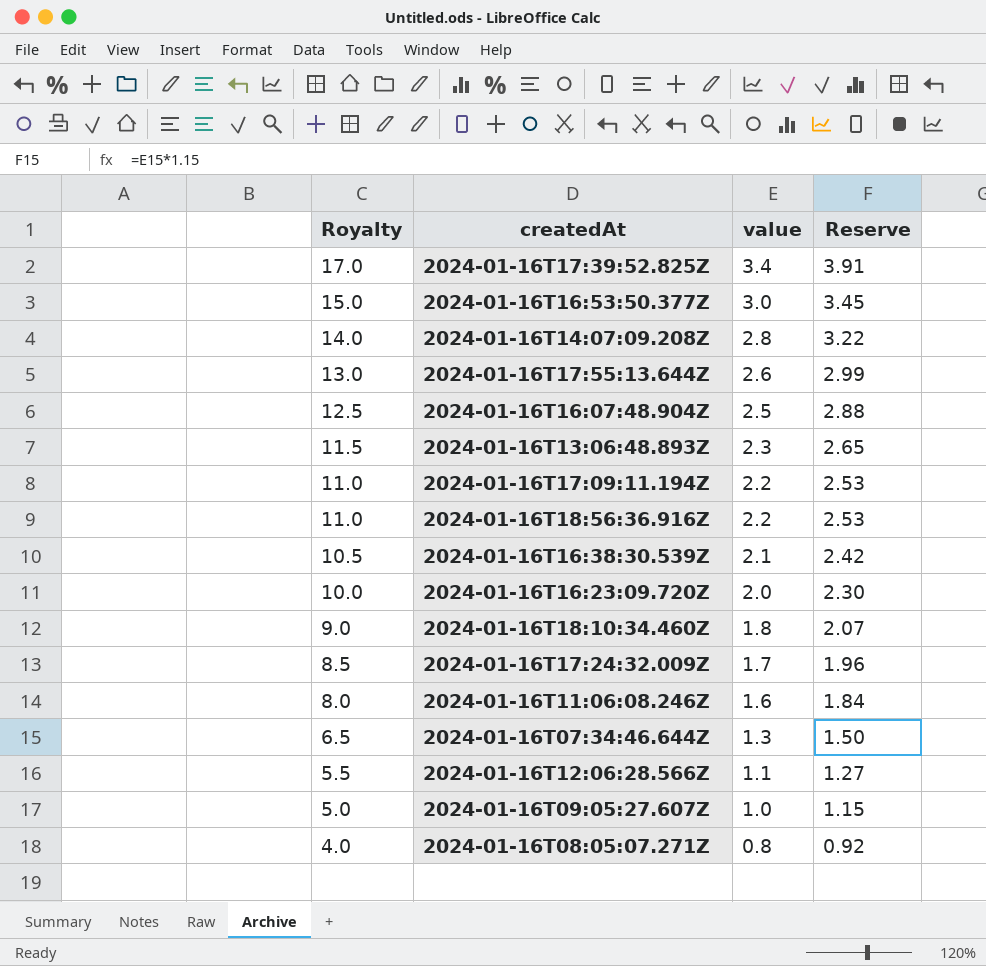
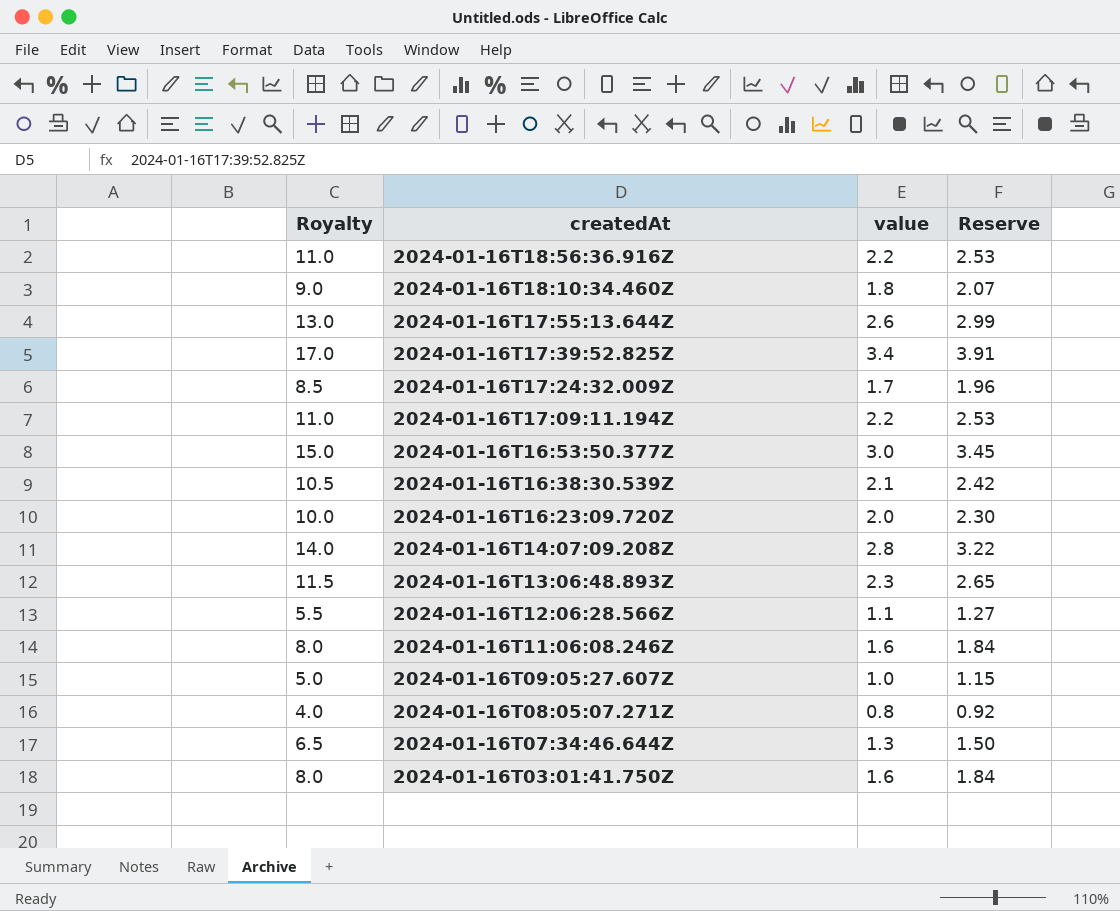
row order: Royalty descending -> createdAt descending
row 2024-01-16T16:07:48.904Z: 12.5 | 2.5 | 2.88 -> none
row 2024-01-16T03:01:41.750Z: none -> 8.0 | 1.6 | 1.84

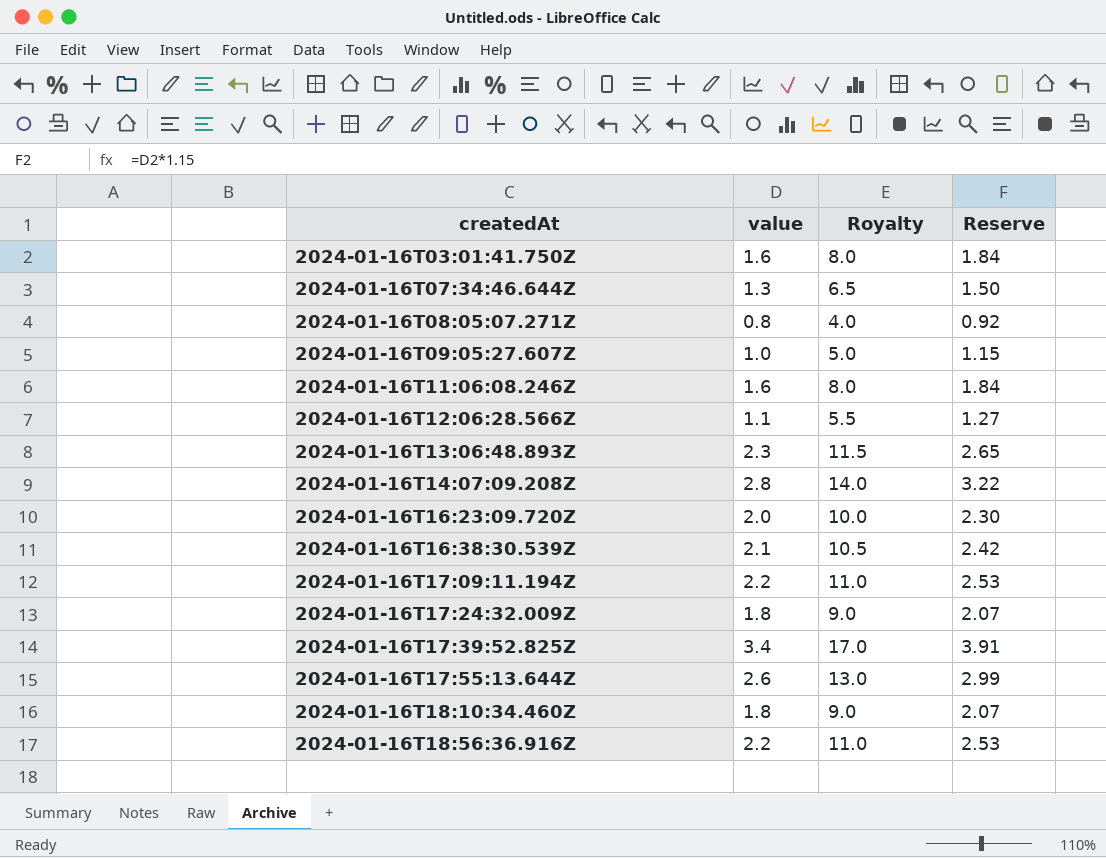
row order: createdAt descending -> createdAt ascending
column Royalty | position: 1 -> 3
row 2024-01-16T16:53:50.377Z: 15.0 | 3.0 | 3.45 -> none
2024-01-16T17:24:32.009Z | value: 1.7 -> 1.8
2024-01-16T17:24:32.009Z | Royalty: 8.5 -> 9.0
2024-01-16T17:24:32.009Z | Reserve: 1.96 -> 2.07

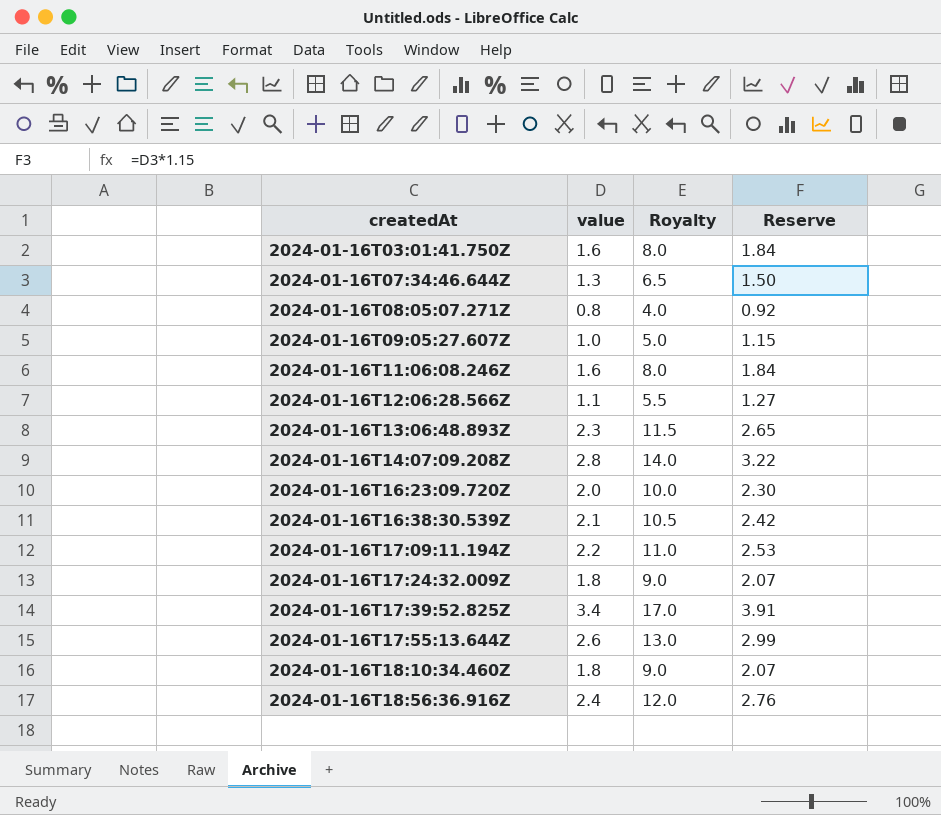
2024-01-16T18:56:36.916Z | value: 2.2 -> 2.4
2024-01-16T18:56:36.916Z | Royalty: 11.0 -> 12.0
2024-01-16T18:56:36.916Z | Reserve: 2.53 -> 2.76

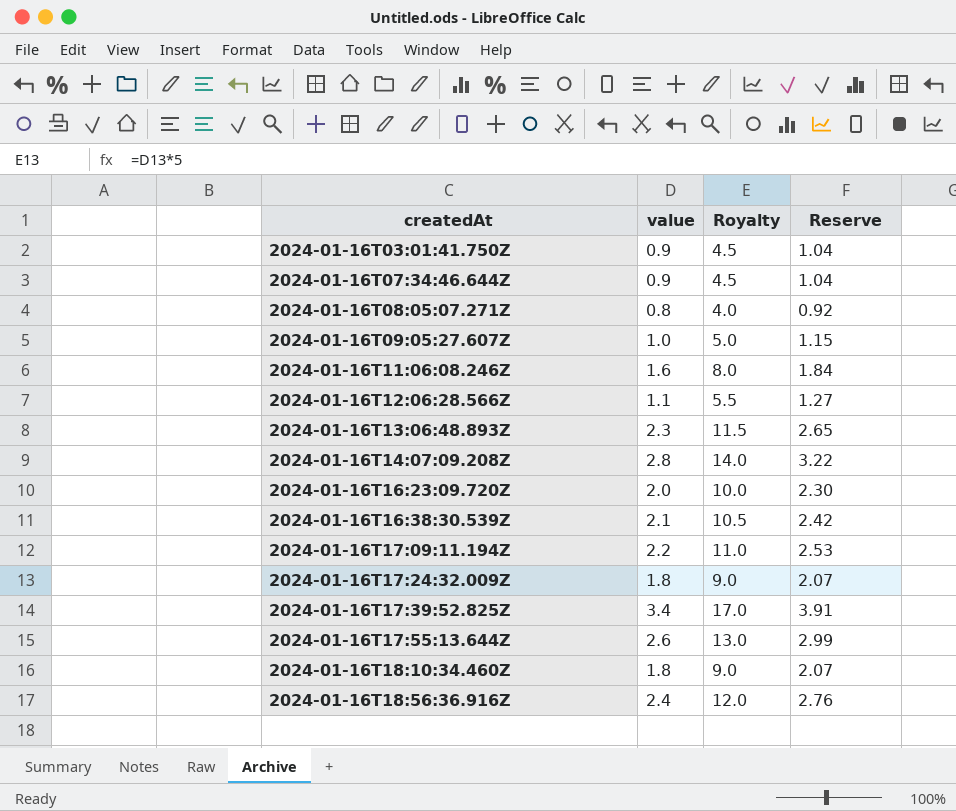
2024-01-16T03:01:41.750Z | value: 1.6 -> 0.9
2024-01-16T03:01:41.750Z | Royalty: 8.0 -> 4.5
2024-01-16T03:01:41.750Z | Reserve: 1.84 -> 1.04
2024-01-16T07:34:46.644Z | value: 1.3 -> 0.9
2024-01-16T07:34:46.644Z | Royalty: 6.5 -> 4.5
2024-01-16T07:34:46.644Z | Reserve: 1.50 -> 1.04

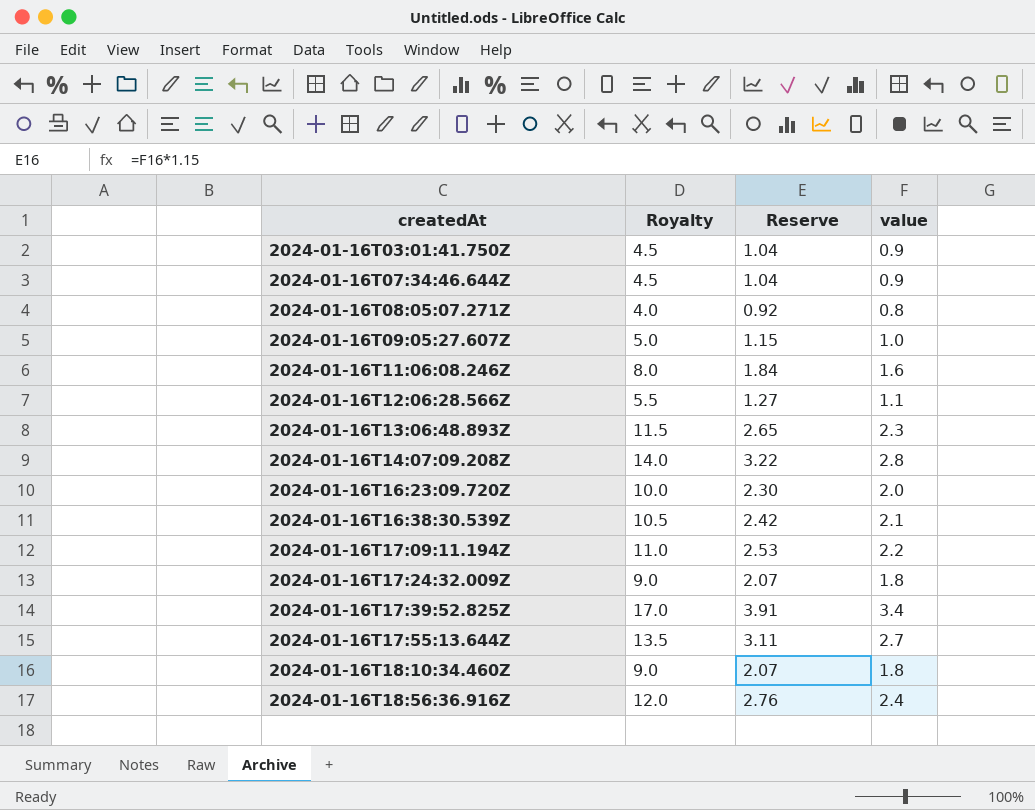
column value | position: 2 -> 4
2024-01-16T17:55:13.644Z | Royalty: 13.0 -> 13.5
2024-01-16T17:55:13.644Z | Reserve: 2.99 -> 3.11
2024-01-16T17:55:13.644Z | value: 2.6 -> 2.7

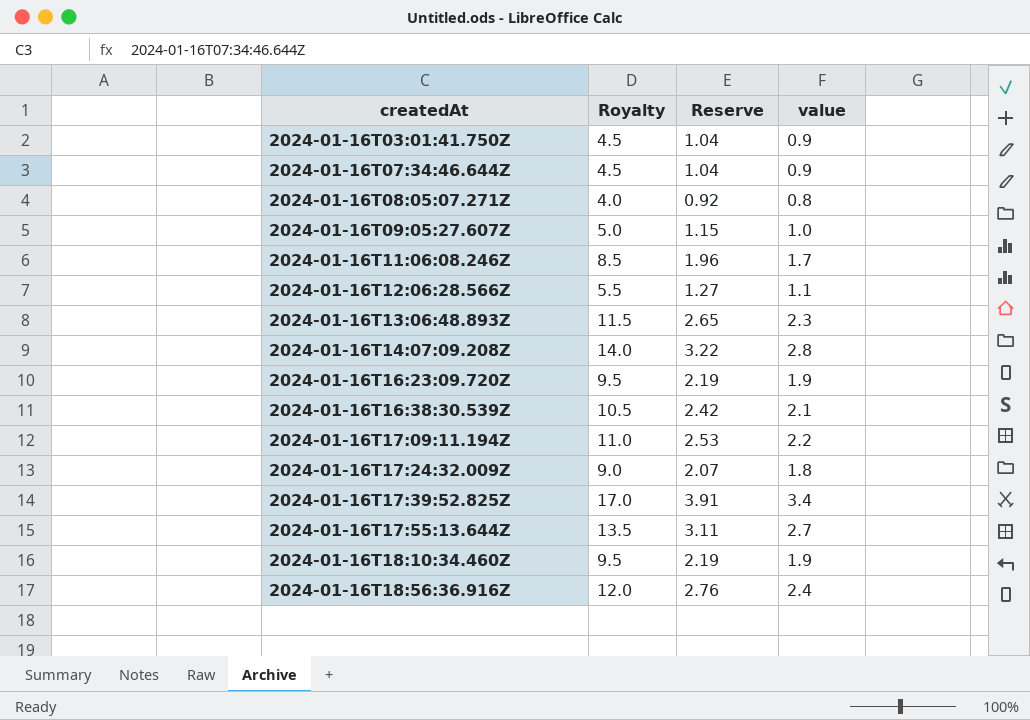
2024-01-16T11:06:08.246Z | Royalty: 8.0 -> 8.5
2024-01-16T11:06:08.246Z | Reserve: 1.84 -> 1.96
2024-01-16T11:06:08.246Z | value: 1.6 -> 1.7
2024-01-16T16:23:09.720Z | Royalty: 10.0 -> 9.5
2024-01-16T16:23:09.720Z | Reserve: 2.30 -> 2.19
2024-01-16T16:23:09.720Z | value: 2.0 -> 1.9
2024-01-16T18:10:34.460Z | Royalty: 9.0 -> 9.5
2024-01-16T18:10:34.460Z | Reserve: 2.07 -> 2.19
2024-01-16T18:10:34.460Z | value: 1.8 -> 1.9

